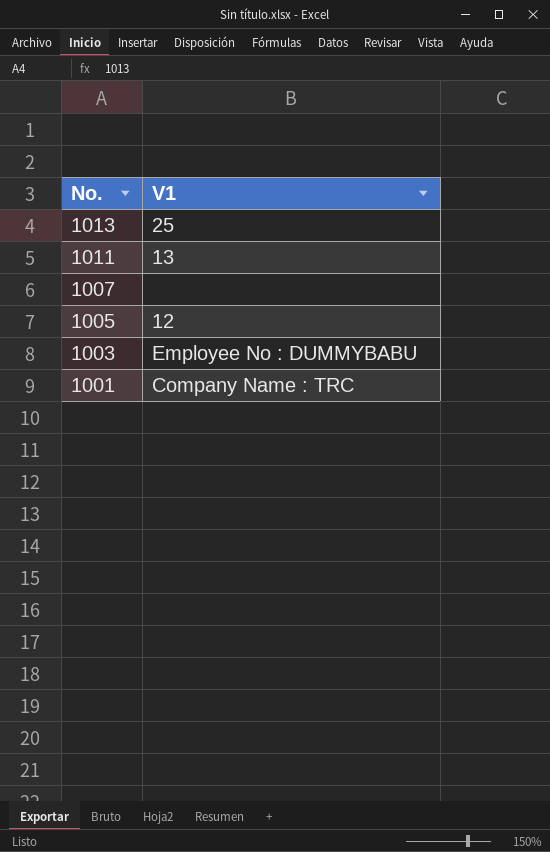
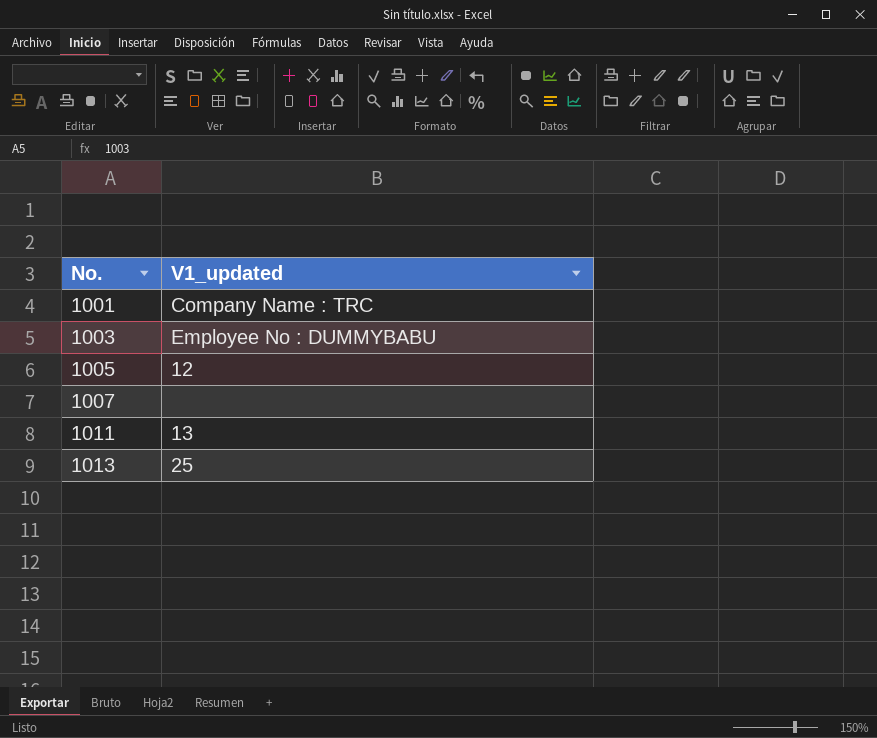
row order: No. descending -> No. ascending
column name: V1 -> V1_updated

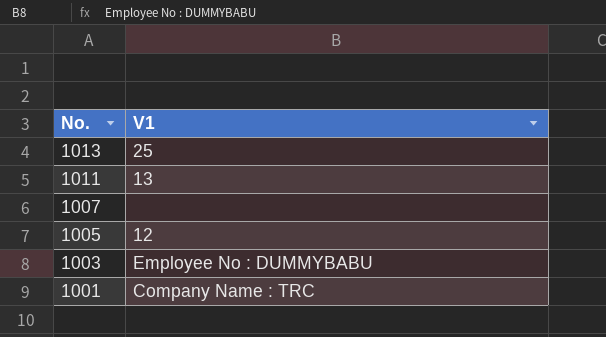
row order: No. ascending -> No. descending
column name: V1_updated -> V1

